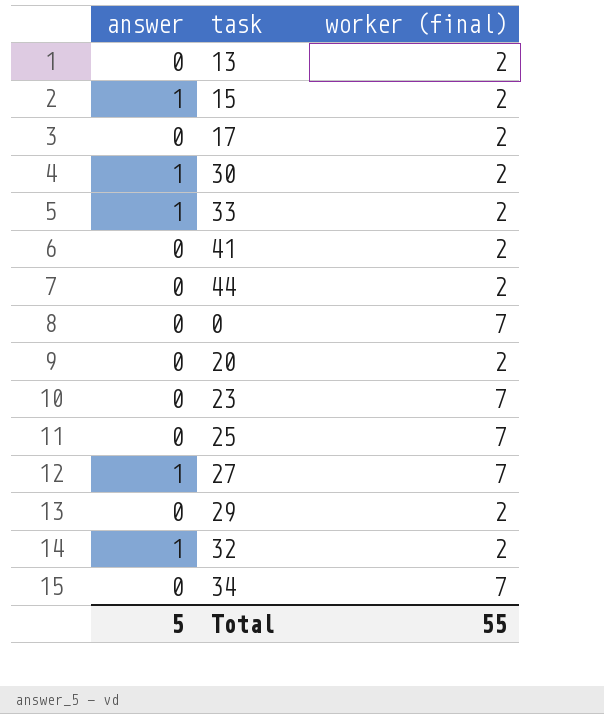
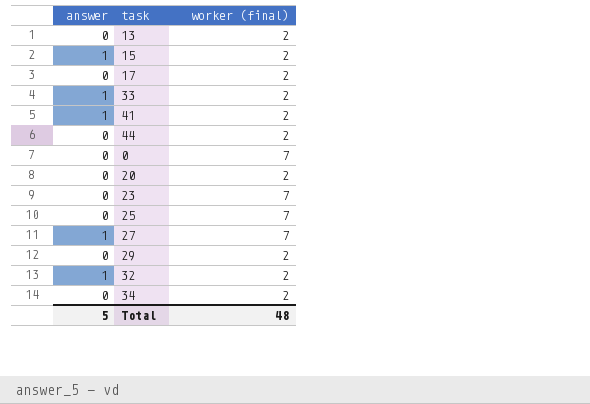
row 30: 1 | 2 -> none
41 | answer: 0 -> 1
34 | worker (final): 7 -> 2
Total | worker (final): 55 -> 48

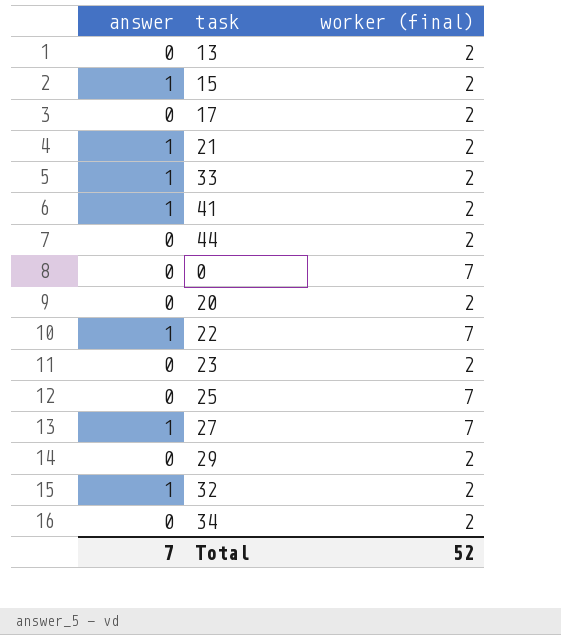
row 21: none -> 1 | 2
row 22: none -> 1 | 7
23 | worker (final): 7 -> 2
Total | answer: 5 -> 7
Total | worker (final): 48 -> 52

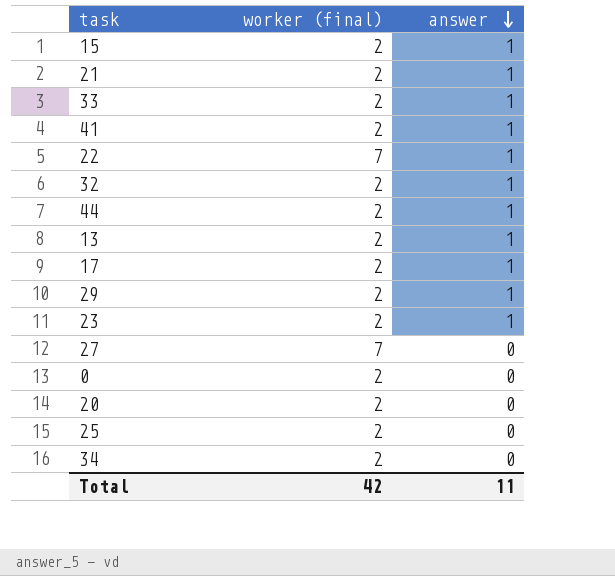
row order: none -> answer descending
column answer | position: 1 -> 3
44 | answer: 0 -> 1
13 | answer: 0 -> 1
17 | answer: 0 -> 1
29 | answer: 0 -> 1
23 | answer: 0 -> 1
27 | answer: 1 -> 0
0 | worker (final): 7 -> 2
25 | worker (final): 7 -> 2
Total | worker (final): 52 -> 42
Total | answer: 7 -> 11

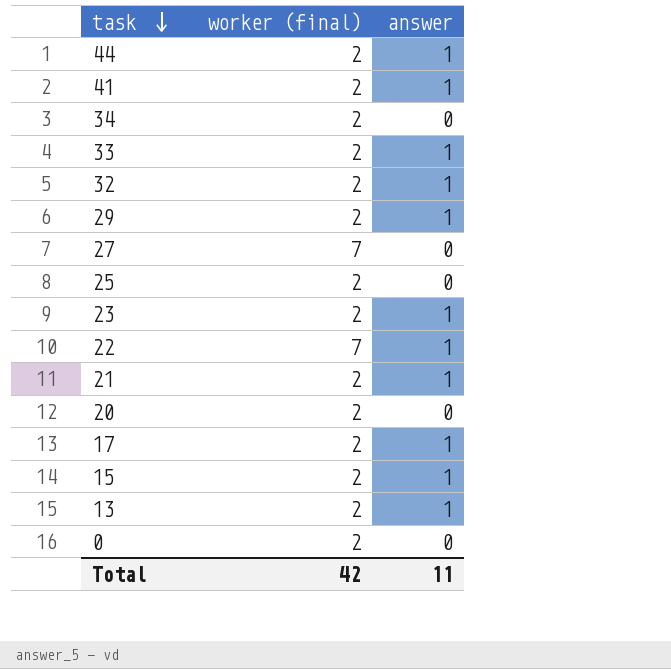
row order: answer descending -> task descending

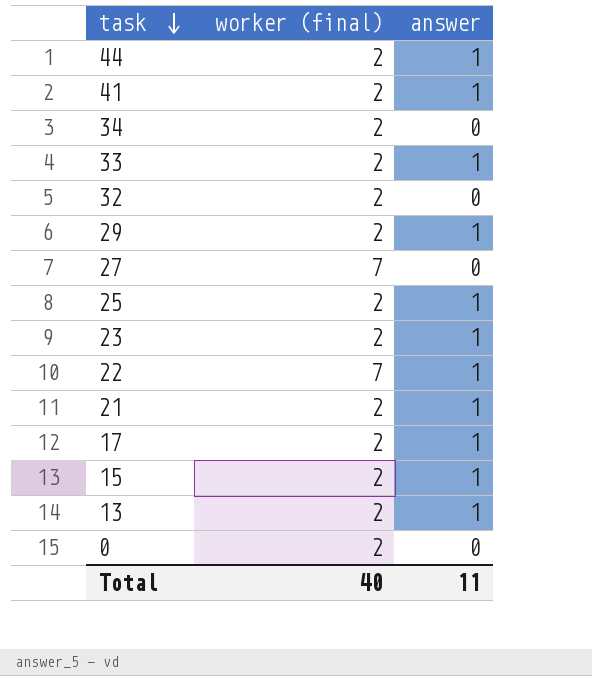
row 20: 2 | 0 -> none
32 | answer: 1 -> 0
25 | answer: 0 -> 1
Total | worker (final): 42 -> 40

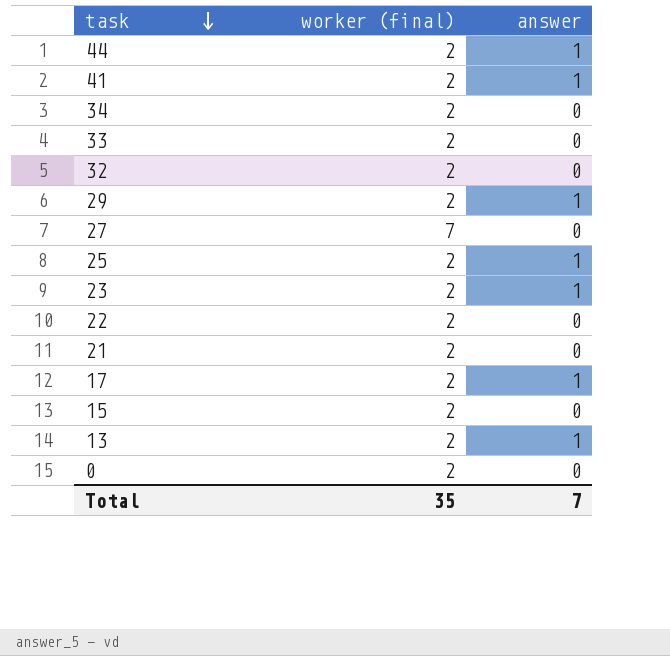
33 | answer: 1 -> 0
22 | worker (final): 7 -> 2
22 | answer: 1 -> 0
21 | answer: 1 -> 0
15 | answer: 1 -> 0
Total | worker (final): 40 -> 35
Total | answer: 11 -> 7

